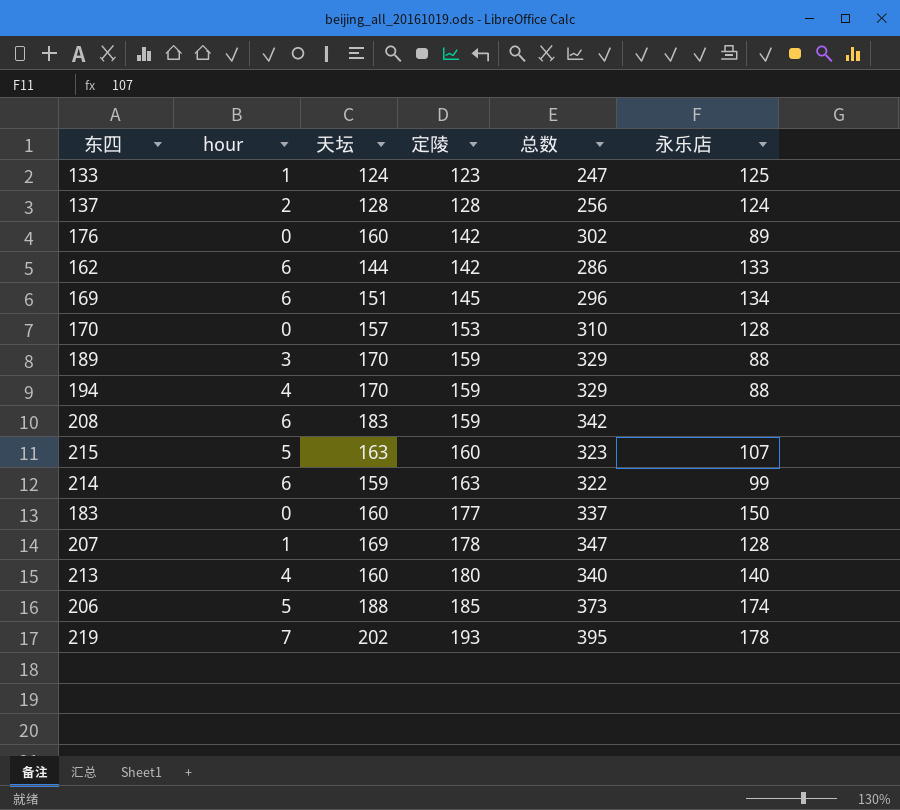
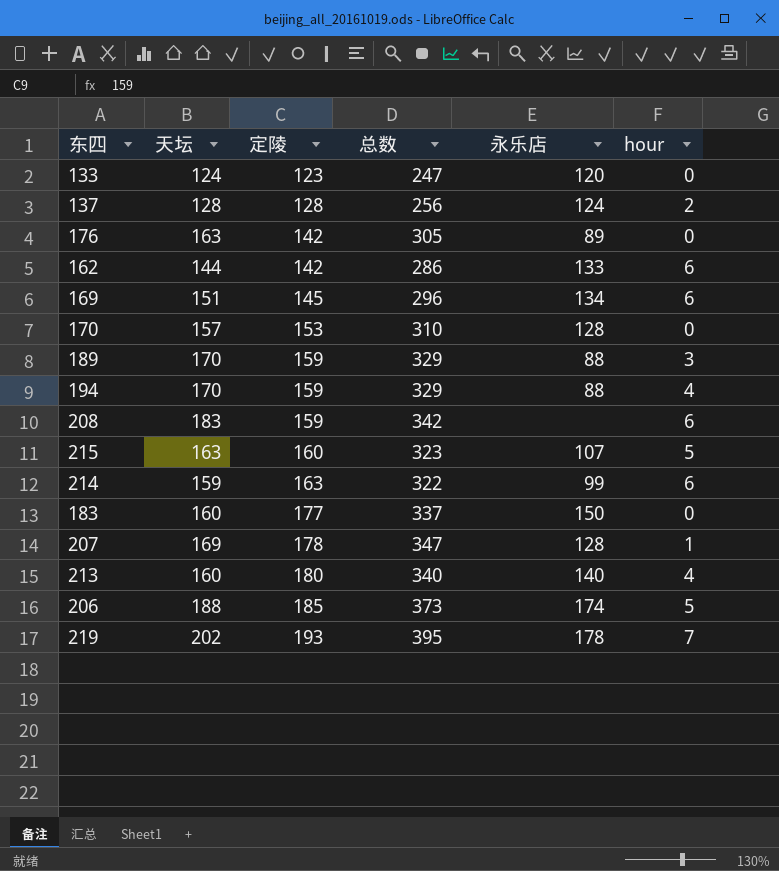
column hour | position: 2 -> 6
133 | 永乐店: 125 -> 120
133 | hour: 1 -> 0
176 | 天坛: 160 -> 163
176 | 总数: 302 -> 305

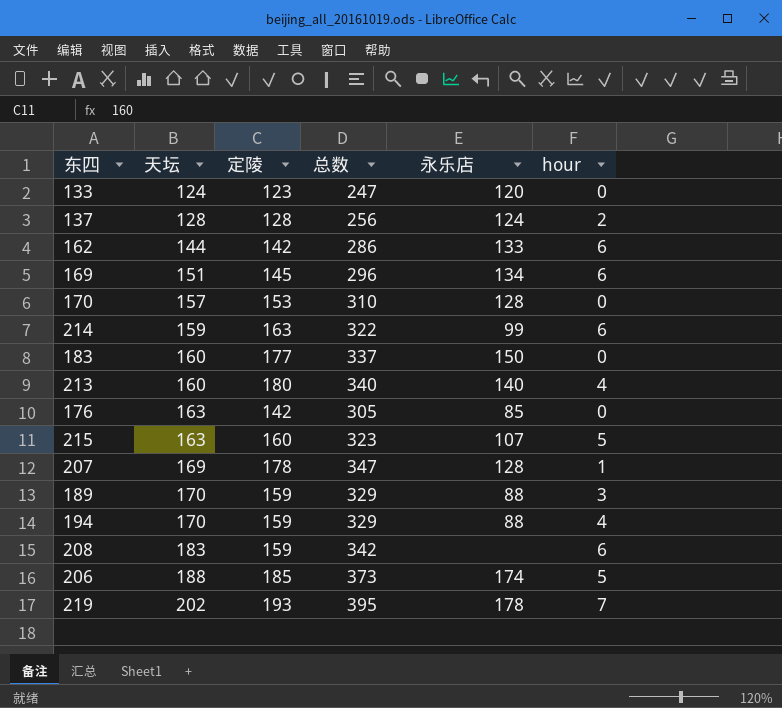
row order: 定陵 ascending -> 天坛 ascending
176 | 永乐店: 89 -> 85

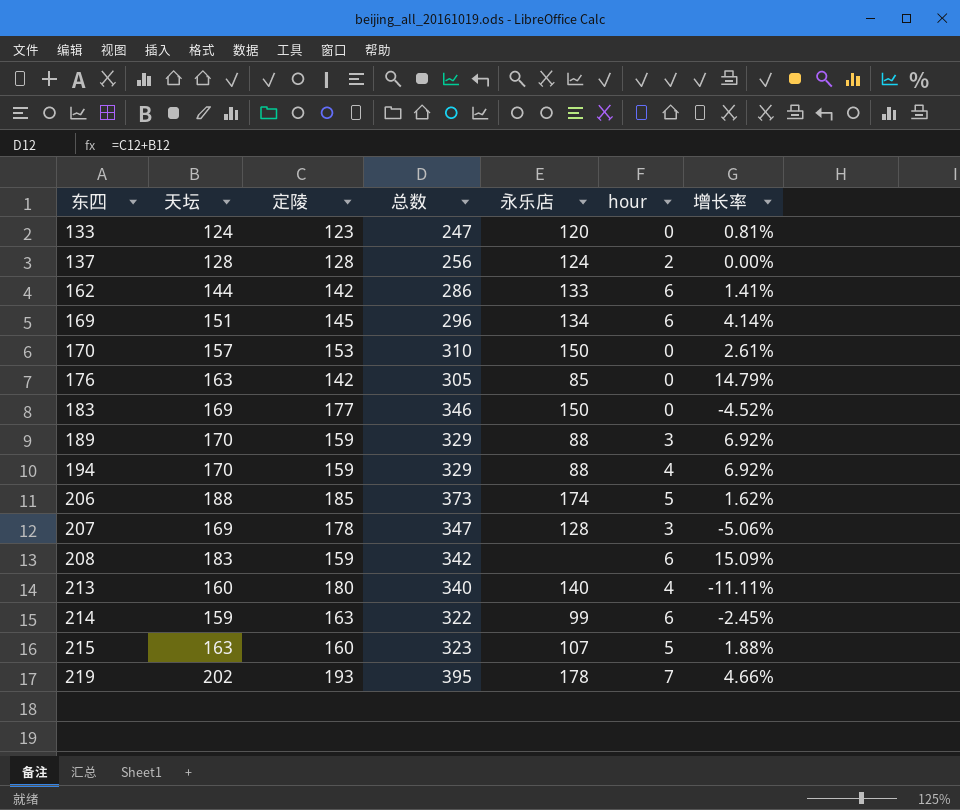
row order: 天坛 ascending -> 东四 ascending
column 增长率 | formula: none -> ([天坛] - [定陵]) / [定陵]
170 | 永乐店: 128 -> 150
183 | 天坛: 160 -> 169
183 | 总数: 337 -> 346
207 | hour: 1 -> 3

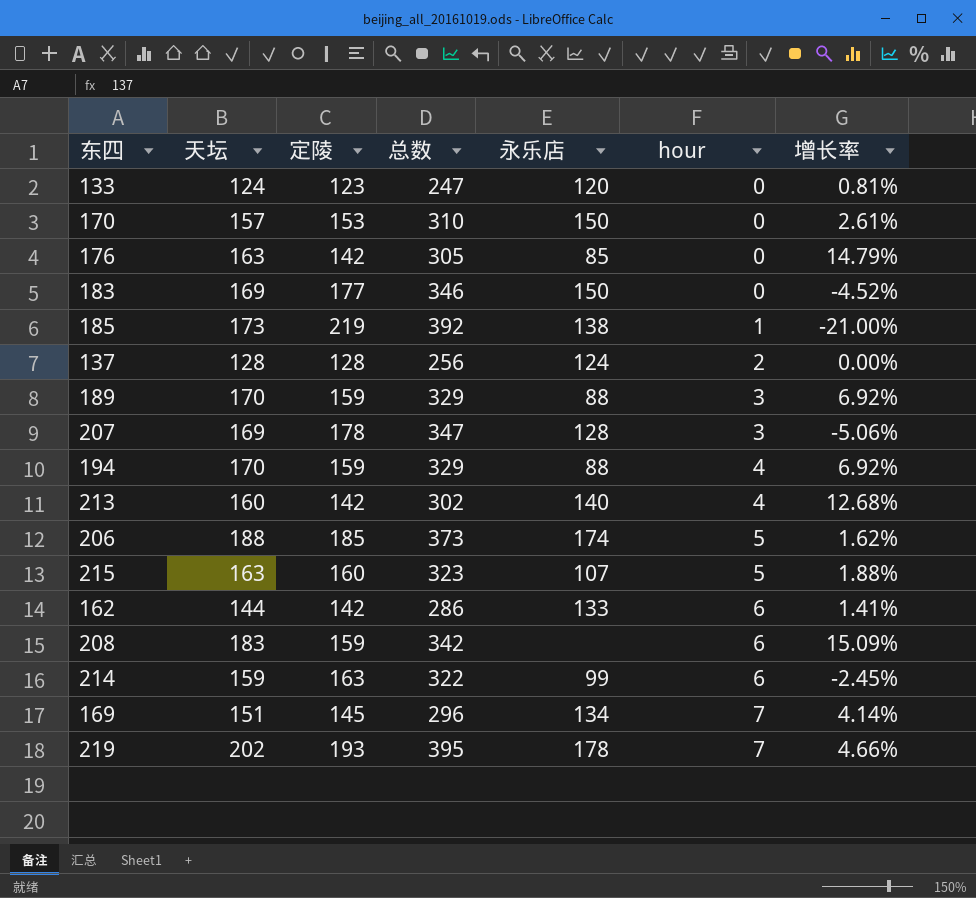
row order: 东四 ascending -> hour ascending
row 185: none -> 173 | 219 | 392 | 138 | 1 | -21.00%
213 | 定陵: 180 -> 142
213 | 总数: 340 -> 302
213 | 增长率: -11.11% -> 12.68%
169 | hour: 6 -> 7

